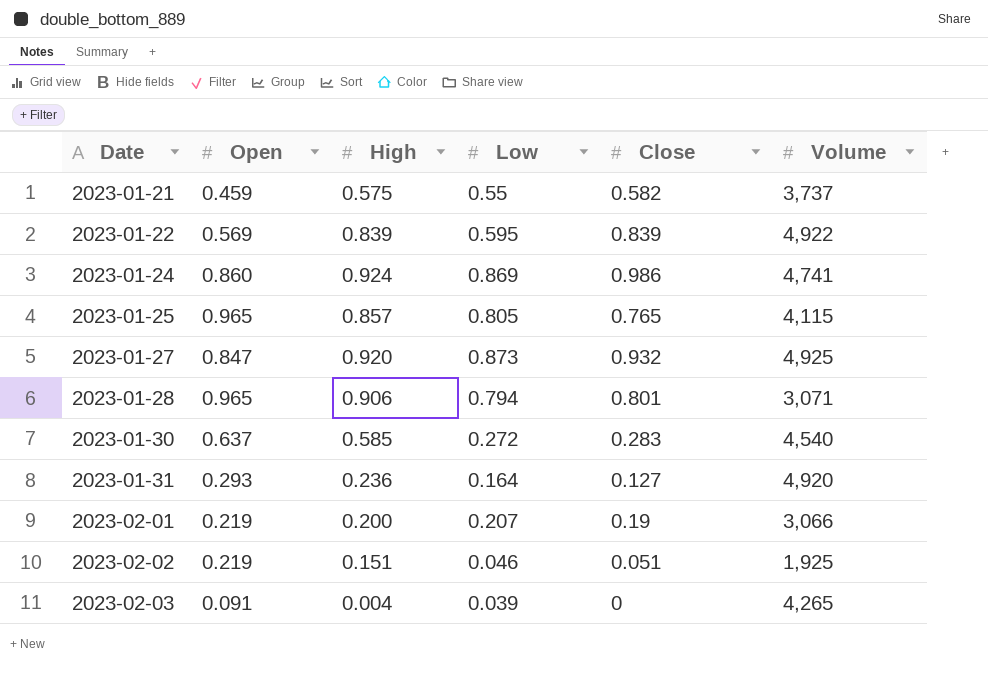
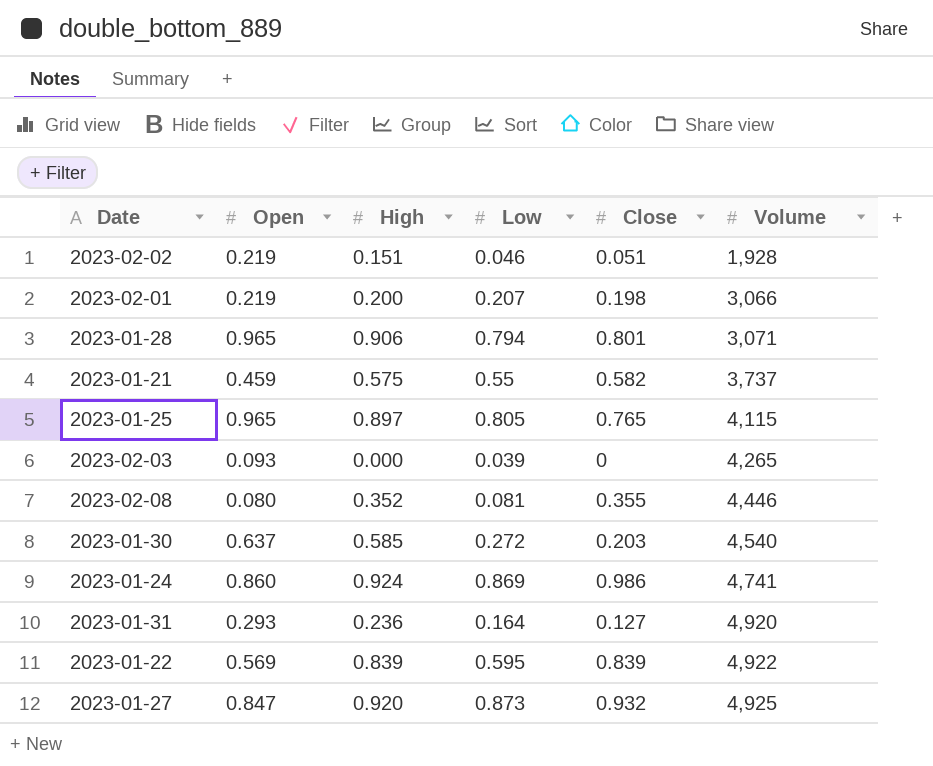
row order: Date ascending -> Volume ascending
2023-02-02 | Volume: 1,925 -> 1,928
2023-02-01 | Close: 0.19 -> 0.198
2023-01-25 | High: 0.857 -> 0.897
2023-02-03 | Open: 0.091 -> 0.093
2023-02-03 | High: 0.004 -> 0.000
row 2023-02-08: none -> 0.080 | 0.352 | 0.081 | 0.355 | 4,446
2023-01-30 | Close: 0.283 -> 0.203

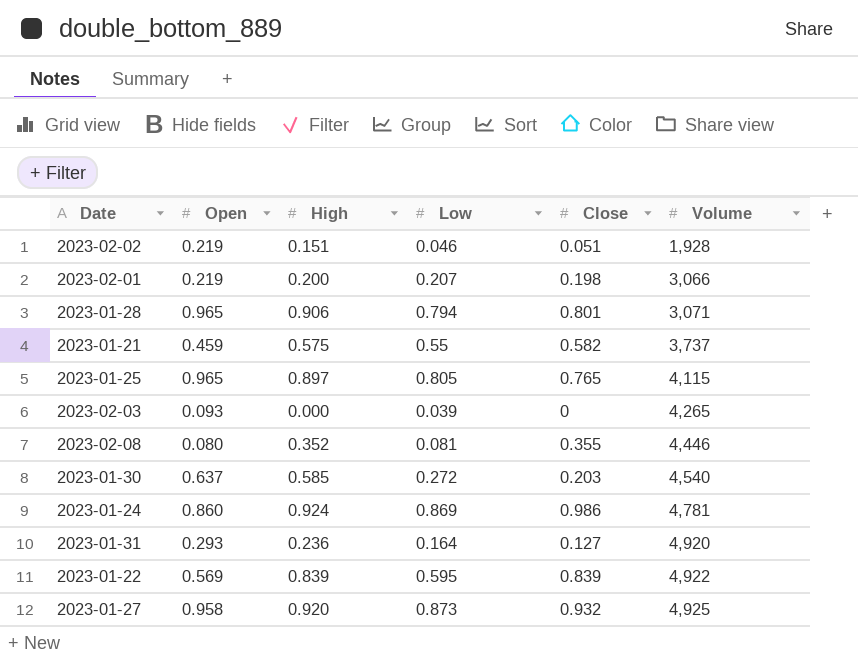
2023-01-24 | Volume: 4,741 -> 4,781
2023-01-27 | Open: 0.847 -> 0.958

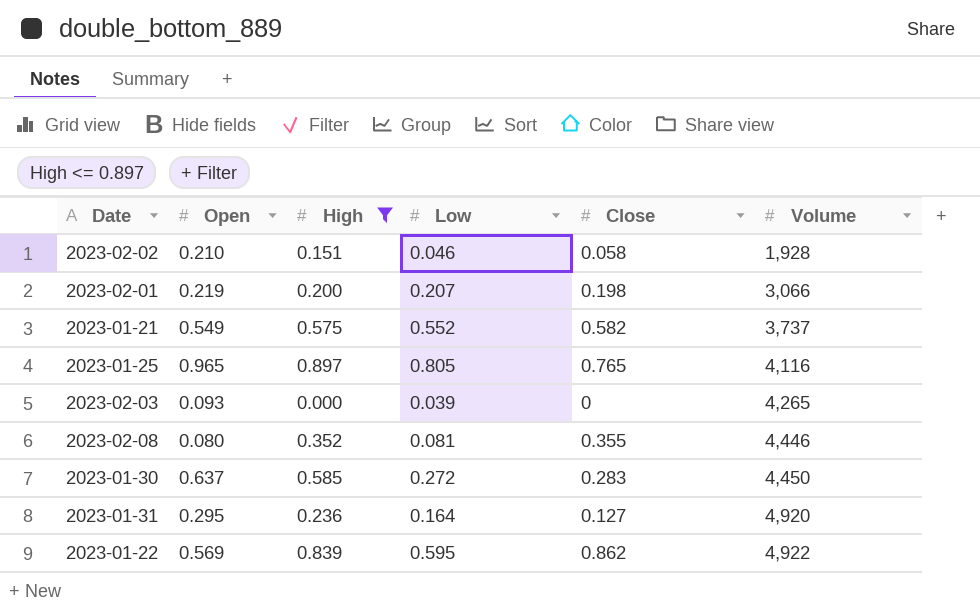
filter: none -> High <= 0.897
2023-02-02 | Open: 0.219 -> 0.210
2023-02-02 | Close: 0.051 -> 0.058
2023-01-21 | Open: 0.459 -> 0.549
2023-01-21 | Low: 0.55 -> 0.552
2023-01-25 | Volume: 4,115 -> 4,116
2023-01-30 | Close: 0.203 -> 0.283
2023-01-30 | Volume: 4,540 -> 4,450
2023-01-31 | Open: 0.293 -> 0.295
2023-01-22 | Close: 0.839 -> 0.862

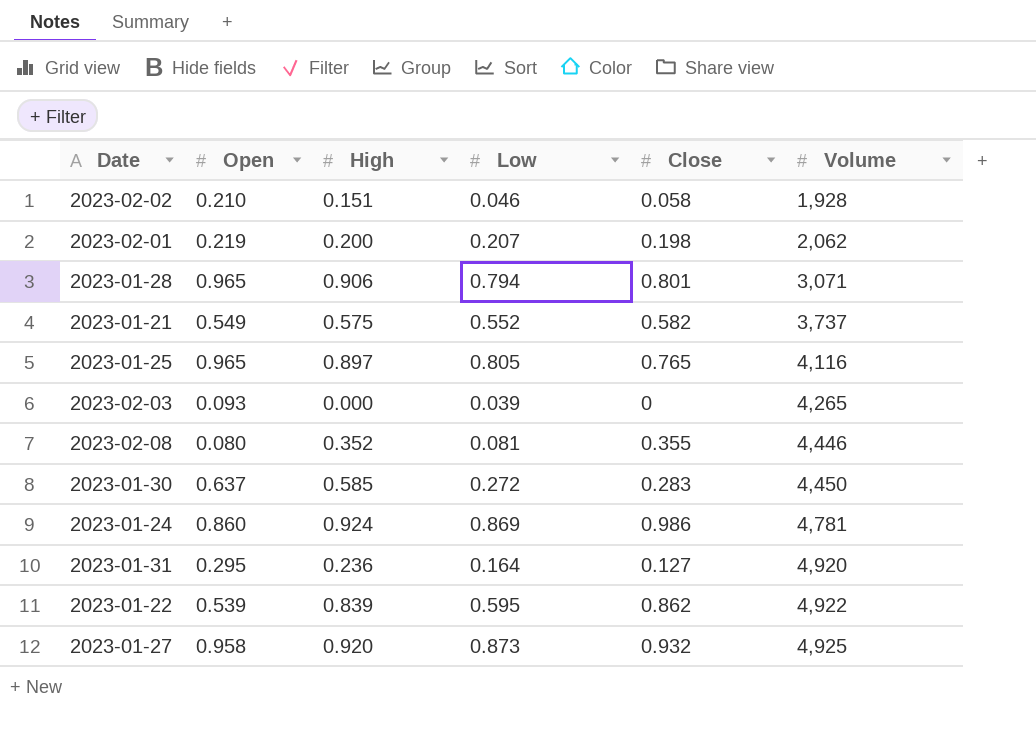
filter: High <= 0.897 -> none
2023-02-01 | Volume: 3,066 -> 2,062
2023-01-22 | Open: 0.569 -> 0.539

